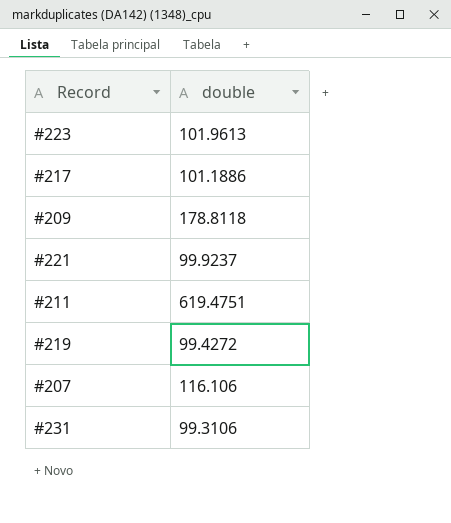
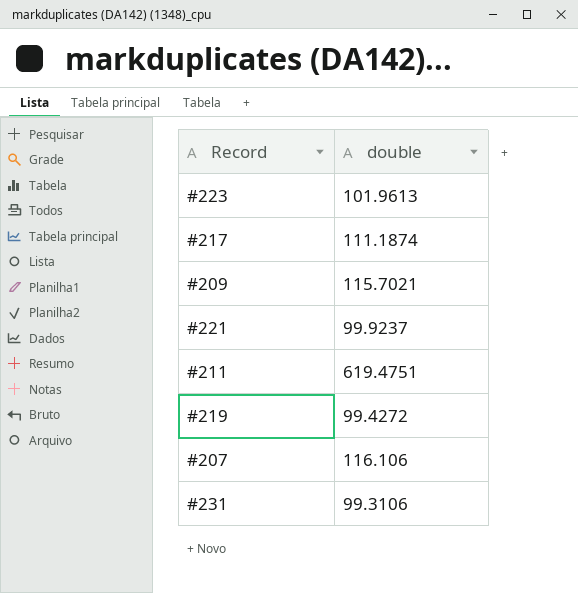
#217 | double: 101.1886 -> 111.1874
#209 | double: 178.8118 -> 115.7021

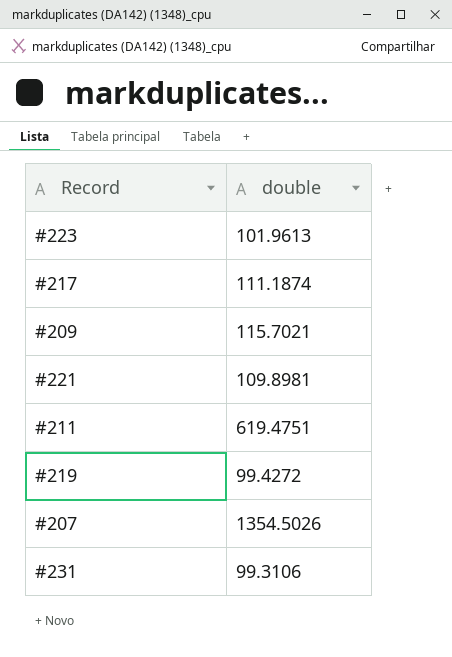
#221 | double: 99.9237 -> 109.8981
#207 | double: 116.106 -> 1354.5026

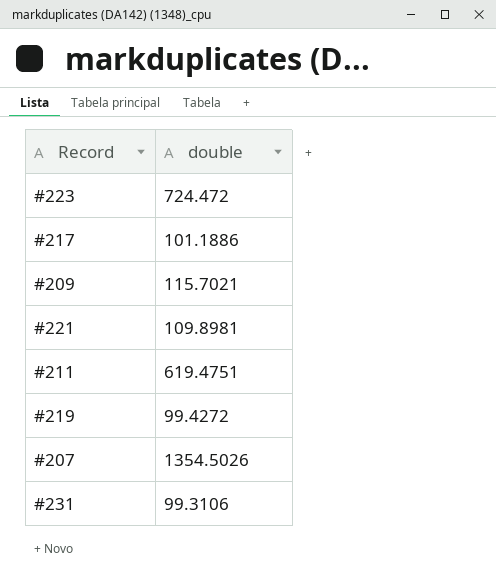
#223 | double: 101.9613 -> 724.472
#217 | double: 111.1874 -> 101.1886

